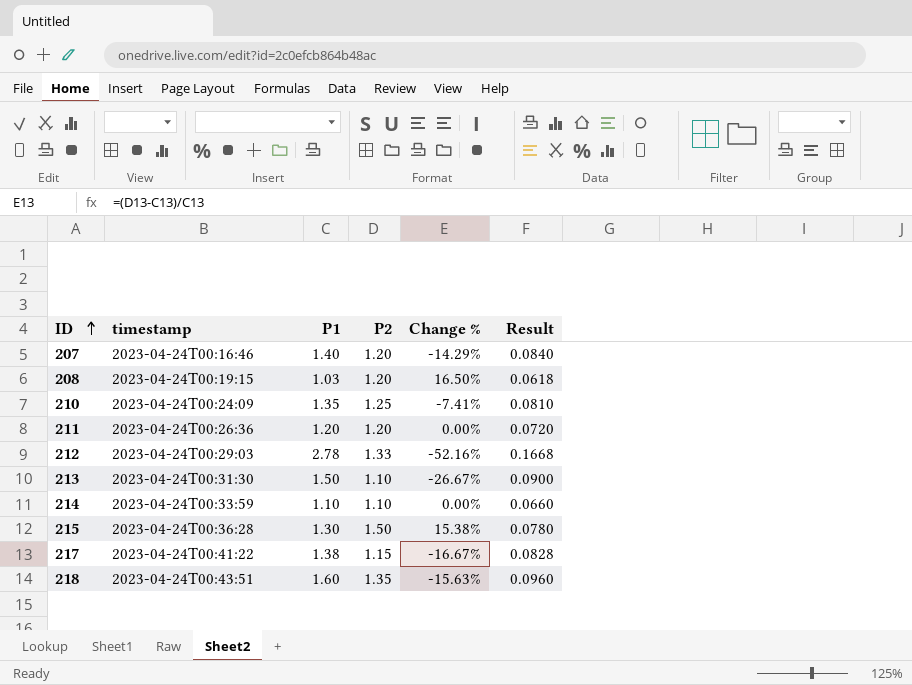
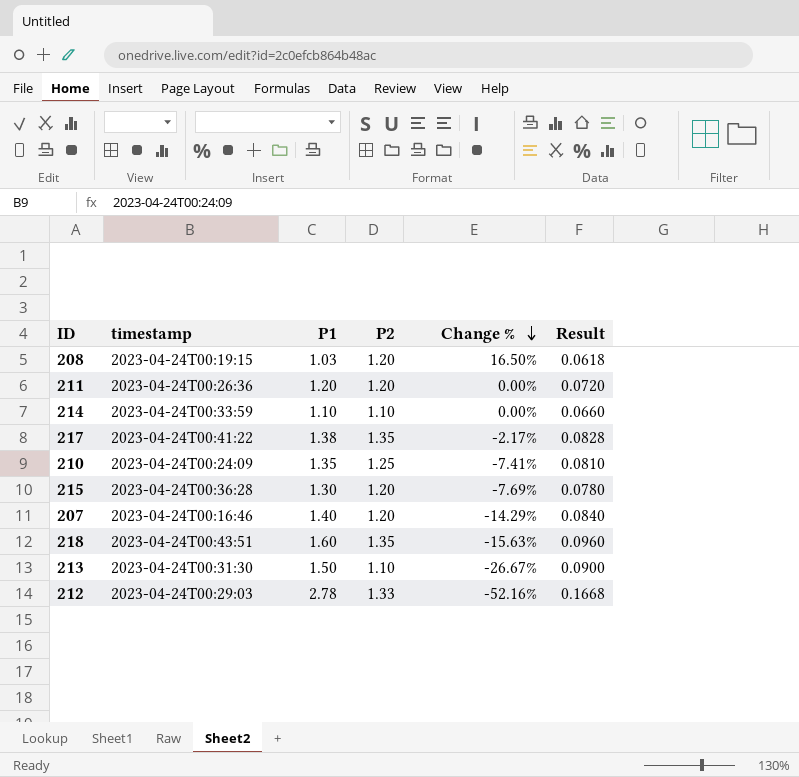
row order: ID ascending -> Change % descending
217 | P2: 1.15 -> 1.35
217 | Change %: -16.67% -> -2.17%
215 | P2: 1.50 -> 1.20
215 | Change %: 15.38% -> -7.69%

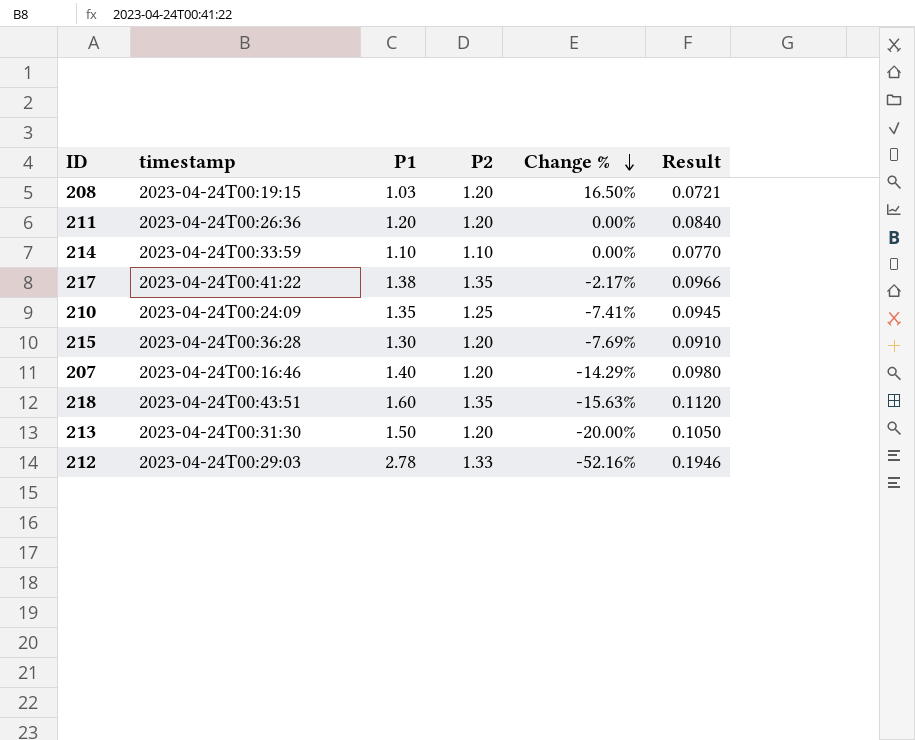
column Result | formula: [P1] * 0.06 -> [P1] * 0.07
213 | P2: 1.10 -> 1.20
213 | Change %: -26.67% -> -20.00%

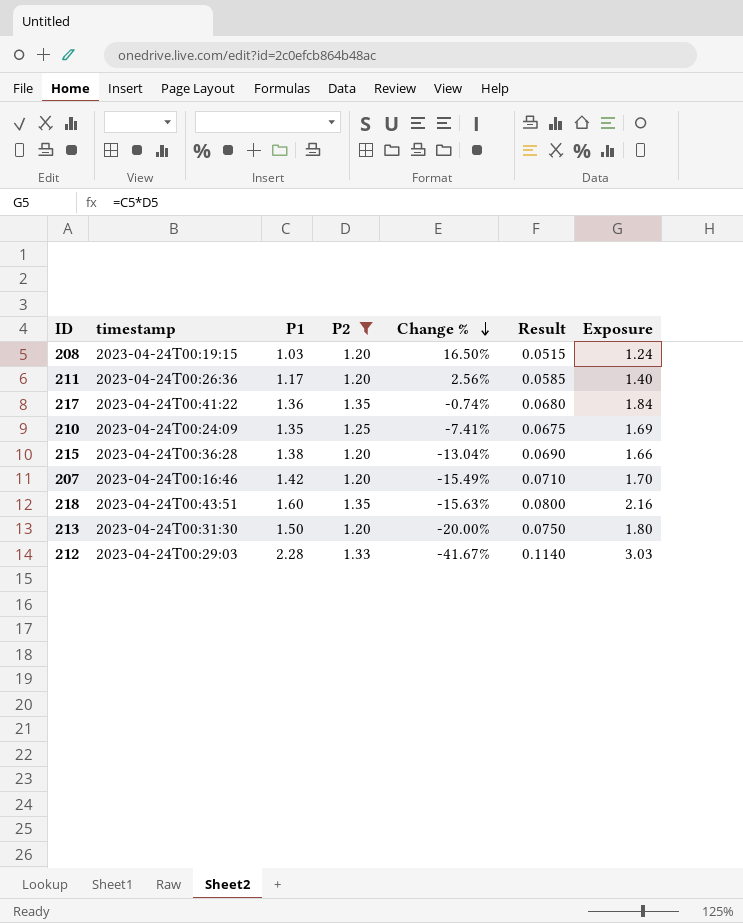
filter: none -> P2 != 1.10
column Result | formula: [P1] * 0.07 -> [P1] * 0.05
column Exposure | formula: none -> [P1] * [P2]
211 | P1: 1.20 -> 1.17
211 | Change %: 0.00% -> 2.56%
217 | P1: 1.38 -> 1.36
217 | Change %: -2.17% -> -0.74%
215 | P1: 1.30 -> 1.38
215 | Change %: -7.69% -> -13.04%
207 | P1: 1.40 -> 1.42
207 | Change %: -14.29% -> -15.49%
212 | P1: 2.78 -> 2.28
212 | Change %: -52.16% -> -41.67%

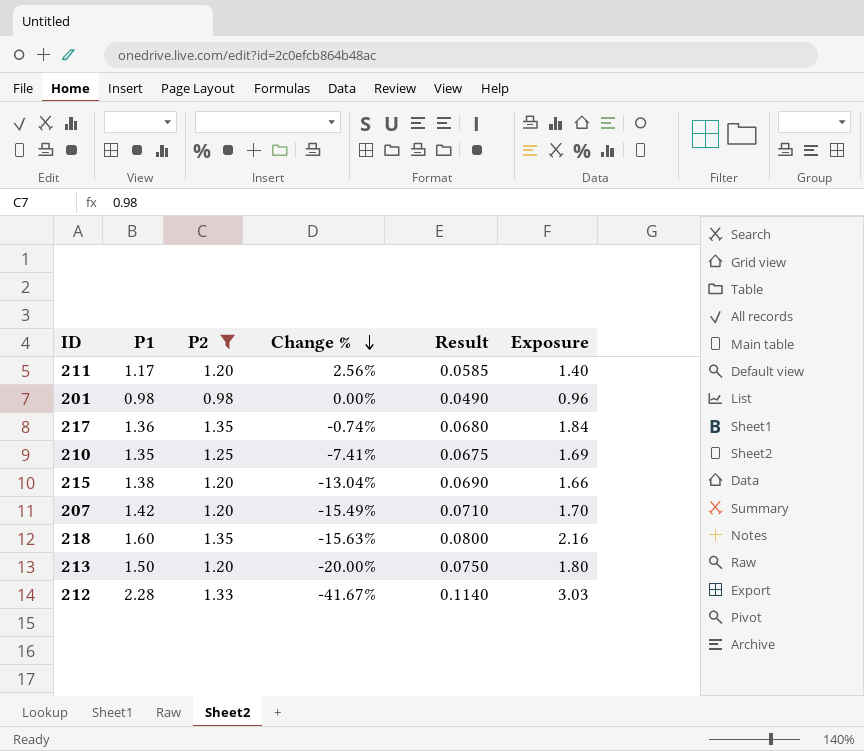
column timestamp | position: 2 -> none
row 208: 2023-04-24T00:19:15 | 1.03 | 1.20 | 16.50% | 0.0515 | 1.24 -> none
row 201: none -> 0.98 | 0.98 | 0.00% | 0.0490 | 0.96

